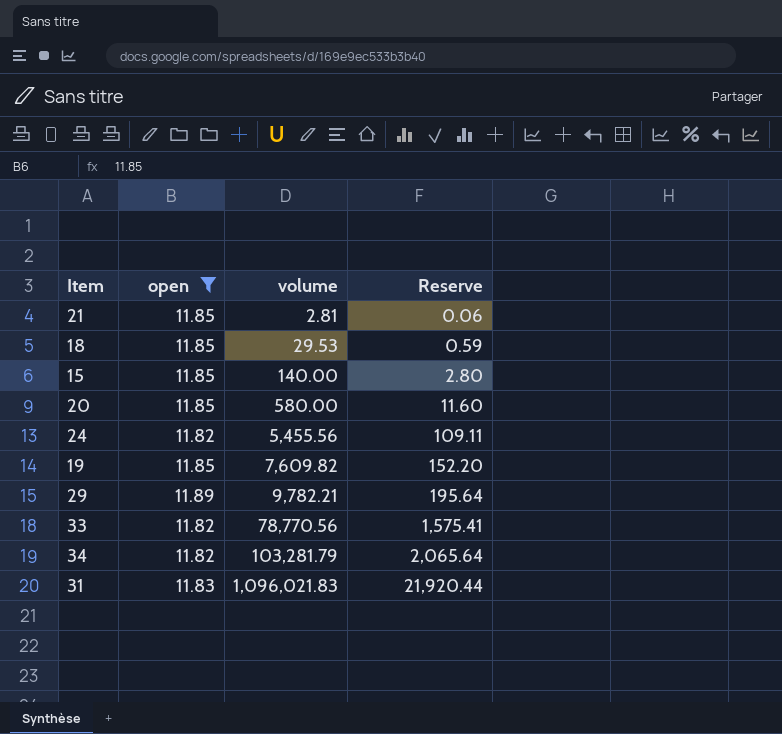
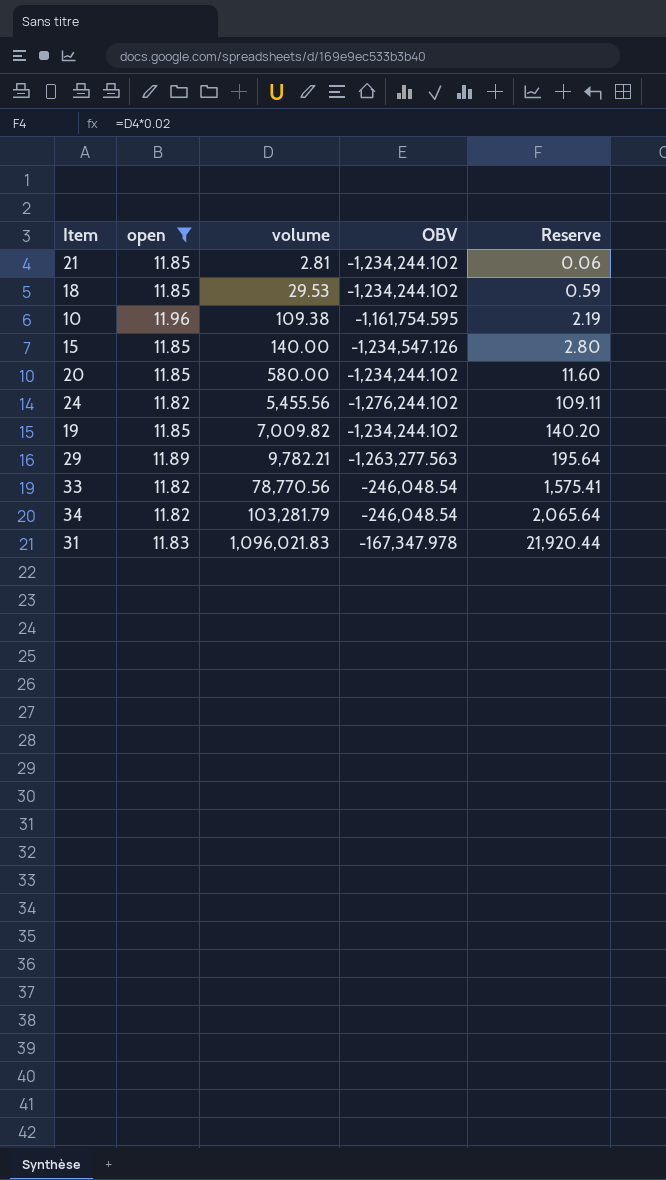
column OBV | position: none -> 4
row 10: none -> 11.96 | 109.38 | -1,161,754.595 | 2.19
19 | volume: 7,609.82 -> 7,009.82
19 | Reserve: 152.20 -> 140.20

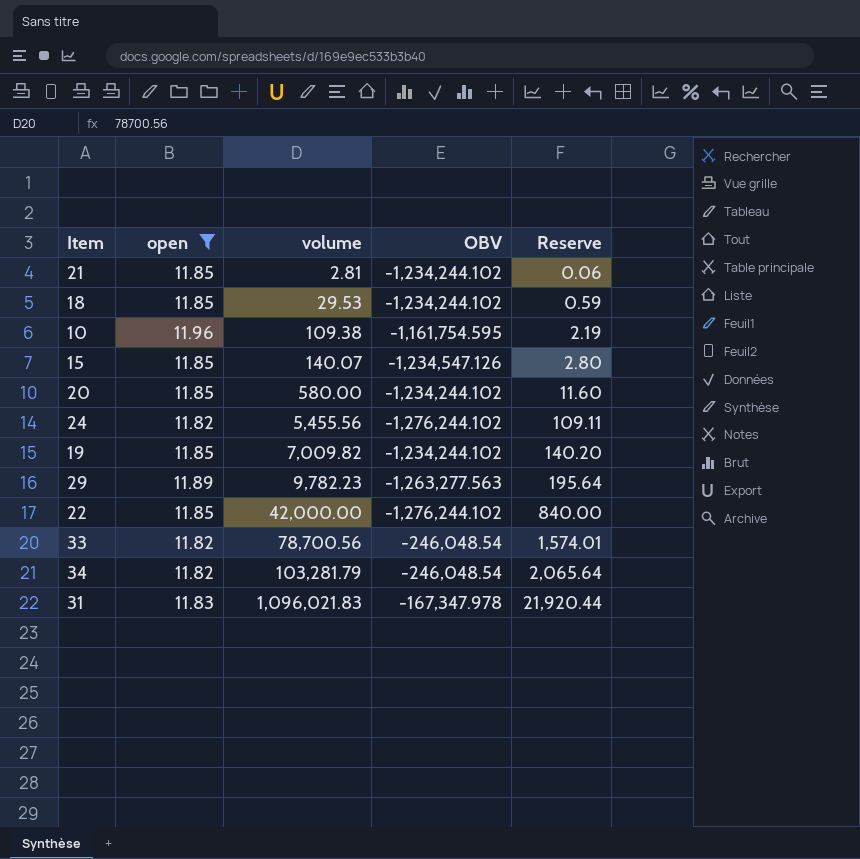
15 | volume: 140.00 -> 140.07
29 | volume: 9,782.21 -> 9,782.23
row 22: none -> 11.85 | 42,000.00 | -1,276,244.102 | 840.00
33 | volume: 78,770.56 -> 78,700.56
33 | Reserve: 1,575.41 -> 1,574.01

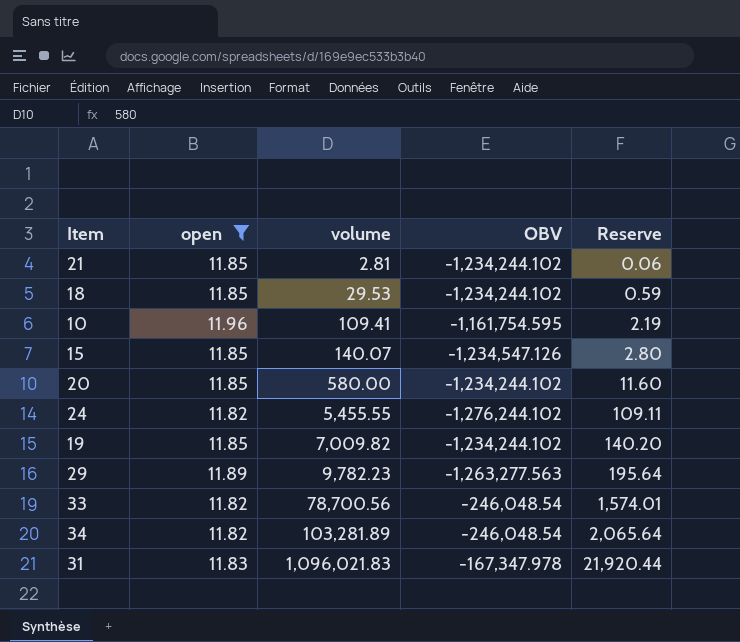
row 22: 11.85 | 42,000.00 | -1,276,244.102 | 840.00 -> none
10 | volume: 109.38 -> 109.41
24 | volume: 5,455.56 -> 5,455.55
34 | volume: 103,281.79 -> 103,281.89

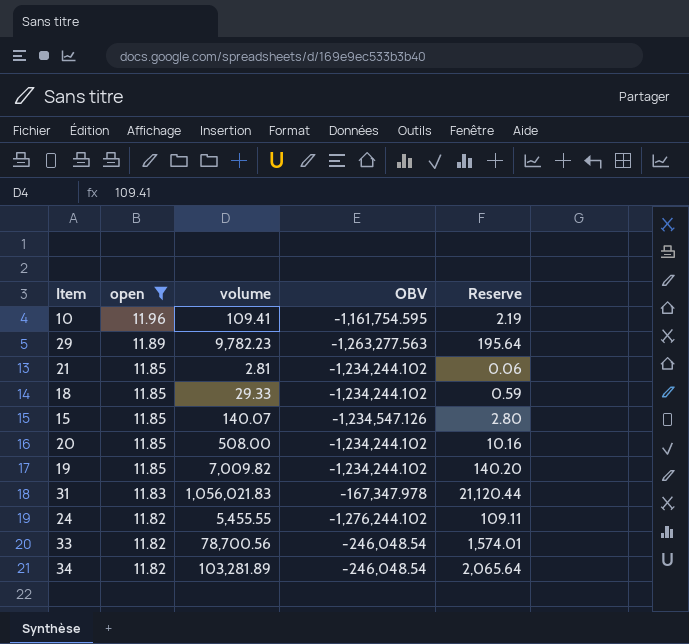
row order: volume ascending -> open descending
18 | volume: 29.53 -> 29.33
20 | volume: 580.00 -> 508.00
20 | Reserve: 11.60 -> 10.16
31 | volume: 1,096,021.83 -> 1,056,021.83
31 | Reserve: 21,920.44 -> 21,120.44

